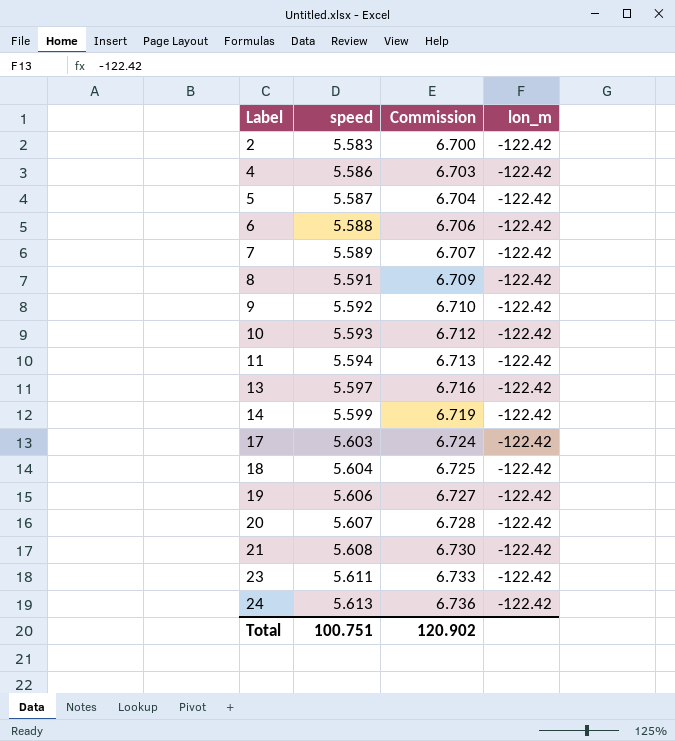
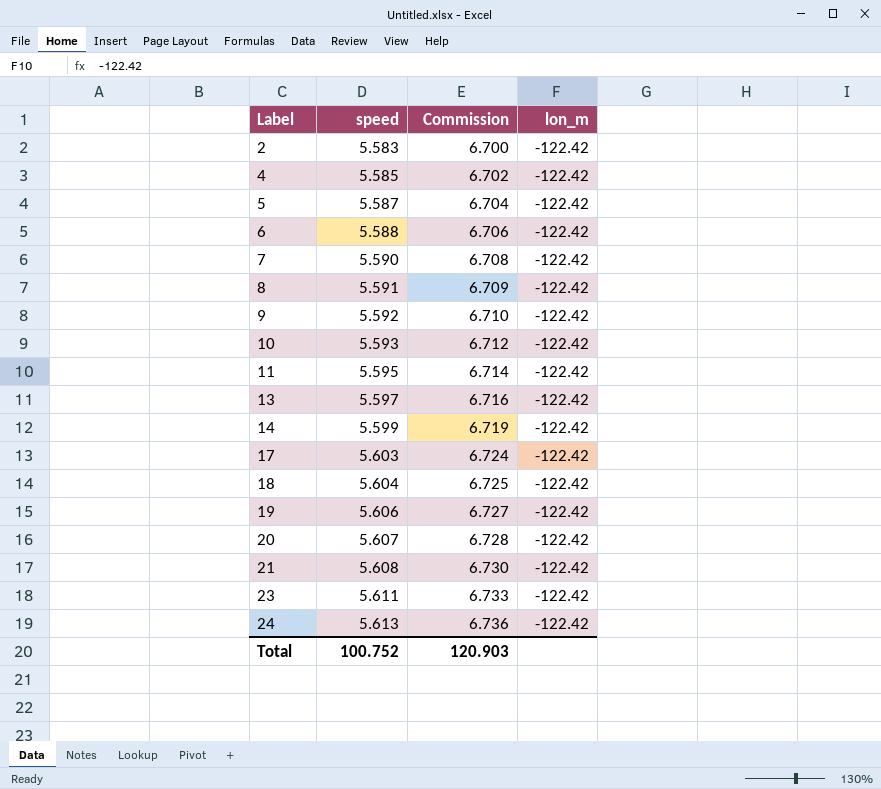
4 | speed: 5.586 -> 5.585
4 | Commission: 6.703 -> 6.702
7 | speed: 5.589 -> 5.590
7 | Commission: 6.707 -> 6.708
11 | speed: 5.594 -> 5.595
11 | Commission: 6.713 -> 6.714
Total | speed: 100.751 -> 100.752
Total | Commission: 120.902 -> 120.903

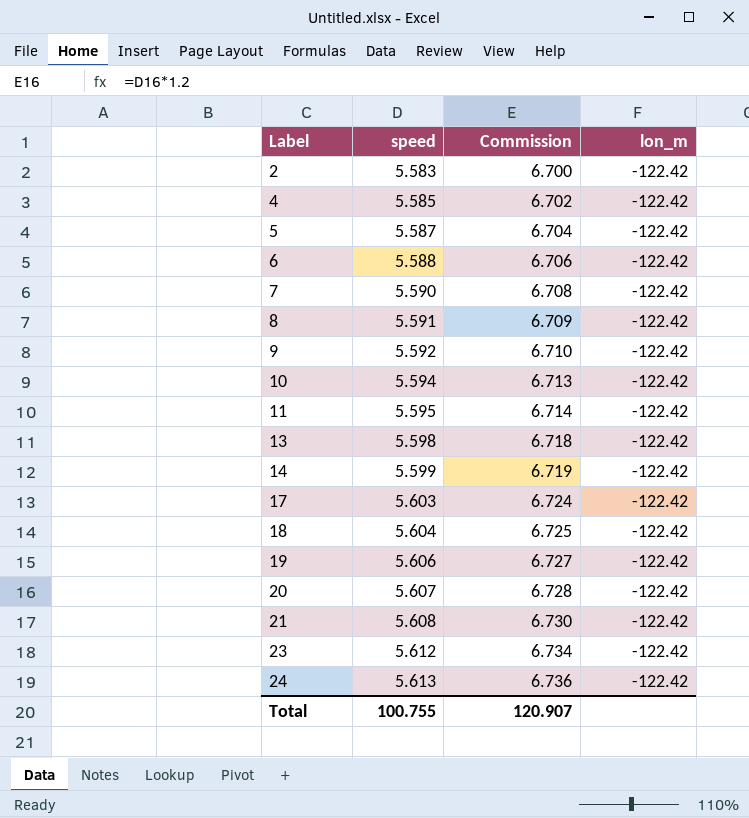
10 | speed: 5.593 -> 5.594
10 | Commission: 6.712 -> 6.713
13 | speed: 5.597 -> 5.598
13 | Commission: 6.716 -> 6.718
23 | speed: 5.611 -> 5.612
23 | Commission: 6.733 -> 6.734
Total | speed: 100.752 -> 100.755
Total | Commission: 120.903 -> 120.907

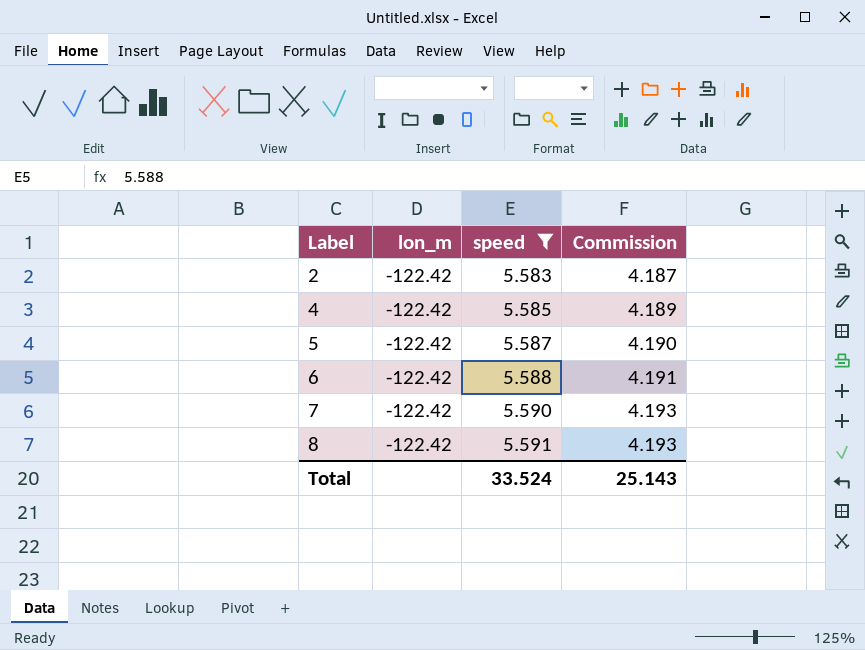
filter: none -> speed <= 5.591
column lon_m | position: 4 -> 2
column Commission | formula: [speed] * 1.2 -> [speed] * 0.75
Total | speed: 100.755 -> 33.524
Total | Commission: 120.907 -> 25.143

